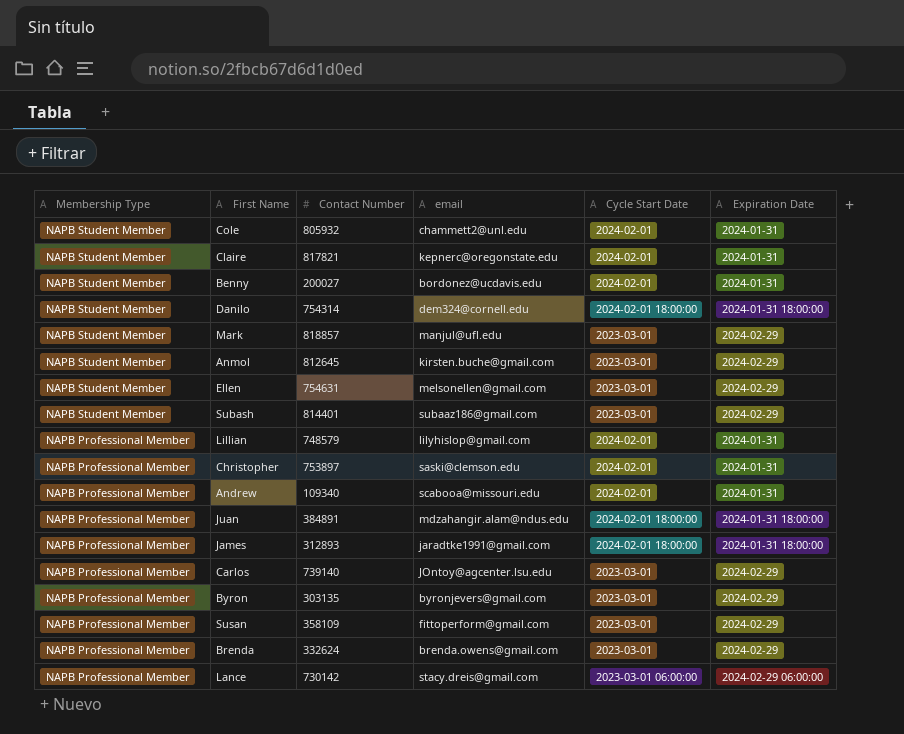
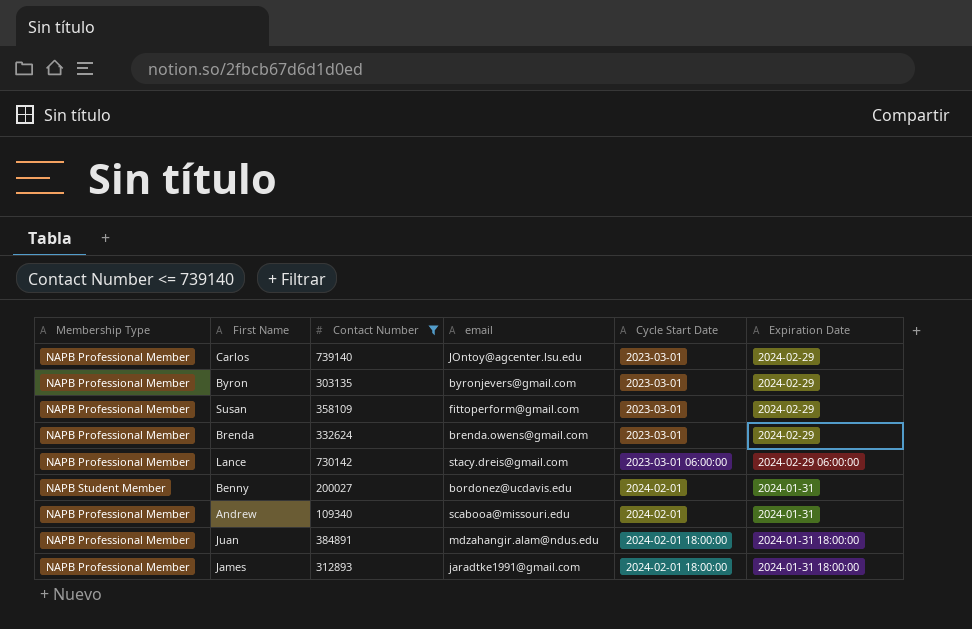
filter: none -> Contact Number <= 739140
row order: Membership Type descending -> Cycle Start Date ascending

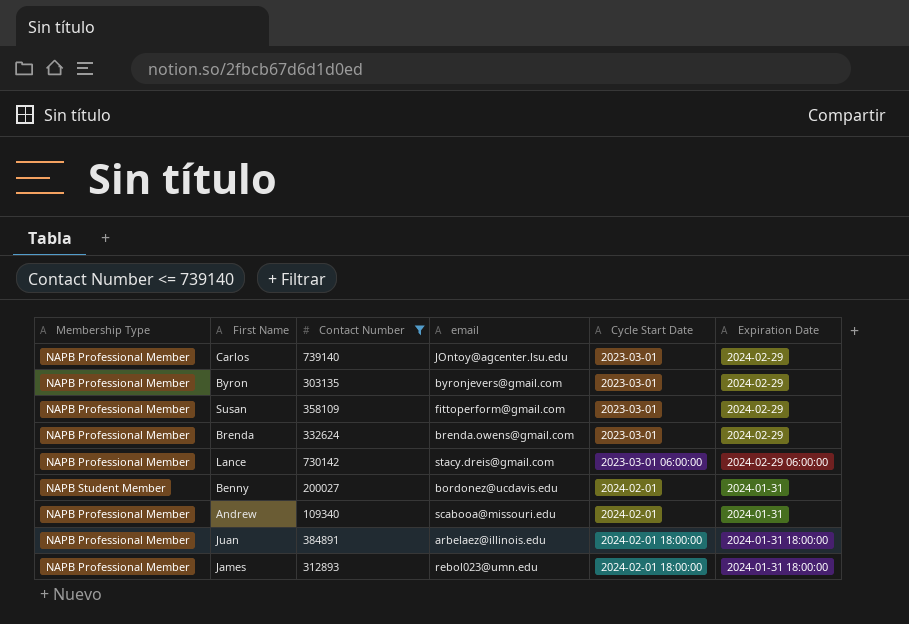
Juan | email: mdzahangir.alam@ndus.edu -> arbelaez@illinois.edu
James | email: jaradtke1991@gmail.com -> rebol023@umn.edu

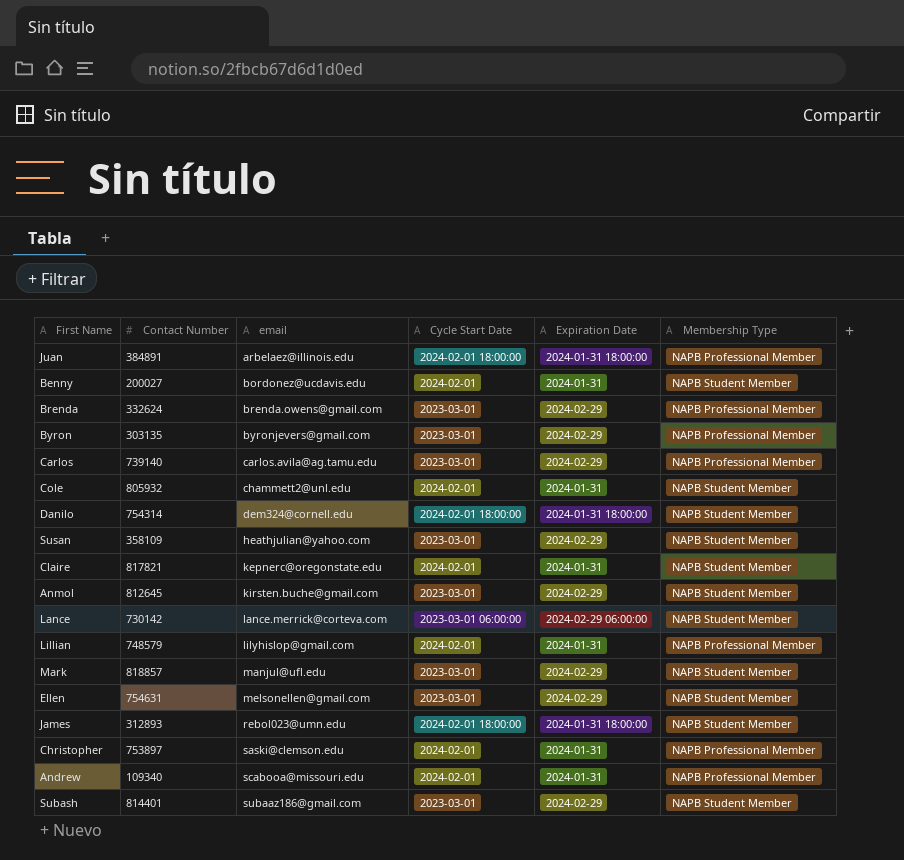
filter: Contact Number <= 739140 -> none
row order: Cycle Start Date ascending -> email ascending
column Membership Type | position: 1 -> 6
Carlos | email: JOntoy@agcenter.lsu.edu -> carlos.avila@ag.tamu.edu
Susan | email: fittoperform@gmail.com -> heathjulian@yahoo.com
Susan | Membership Type: NAPB Professional Member -> NAPB Student Member
Lance | email: stacy.dreis@gmail.com -> lance.merrick@corteva.com
Lance | Membership Type: NAPB Professional Member -> NAPB Student Member
James | Membership Type: NAPB Professional Member -> NAPB Student Member

